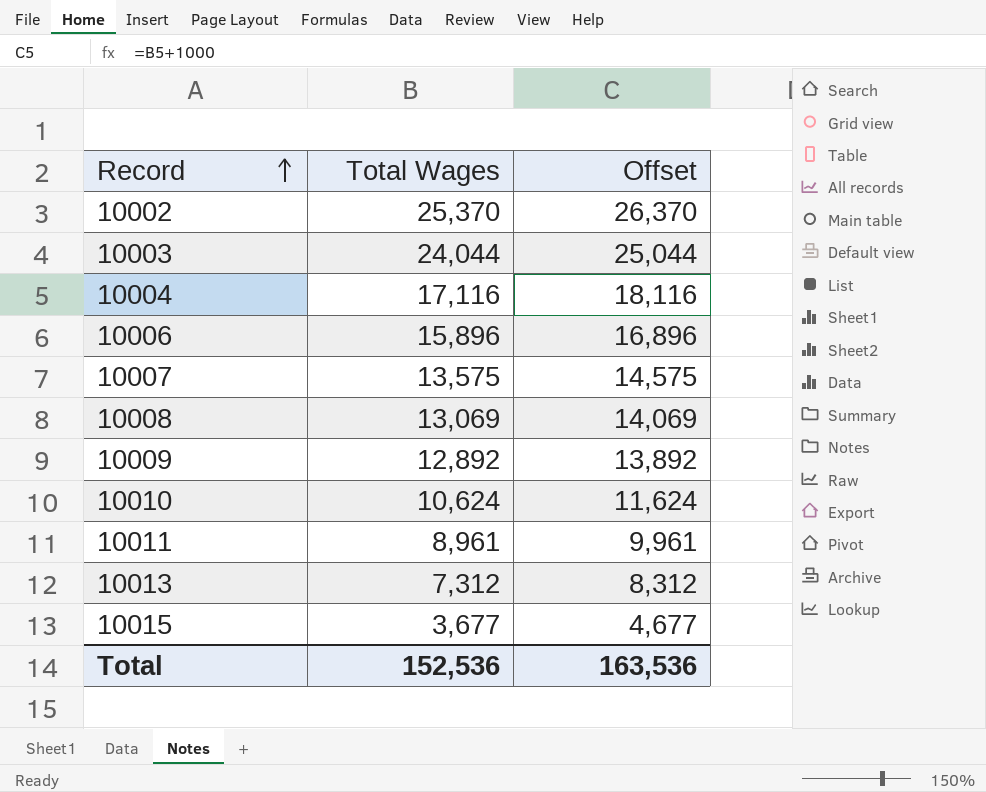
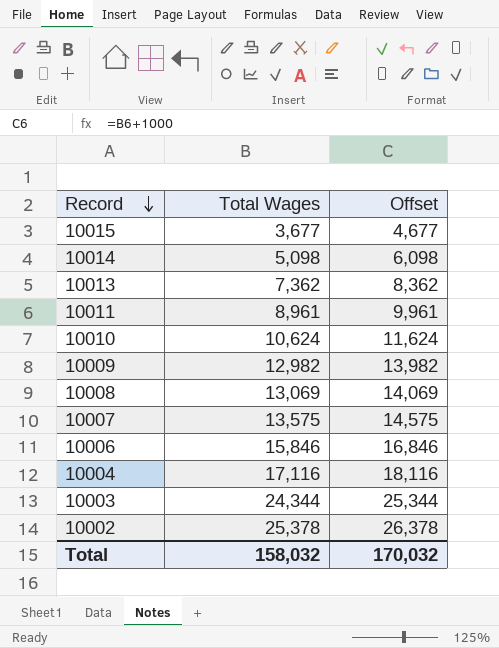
row order: Record ascending -> Record descending
row 10014: none -> 5,098 | 6,098
10013 | Total Wages: 7,312 -> 7,362
10013 | Offset: 8,312 -> 8,362
10009 | Total Wages: 12,892 -> 12,982
10009 | Offset: 13,892 -> 13,982
10006 | Total Wages: 15,896 -> 15,846
10006 | Offset: 16,896 -> 16,846
10003 | Total Wages: 24,044 -> 24,344
10003 | Offset: 25,044 -> 25,344
10002 | Total Wages: 25,370 -> 25,378
10002 | Offset: 26,370 -> 26,378
Total | Total Wages: 152,536 -> 158,032
Total | Offset: 163,536 -> 170,032

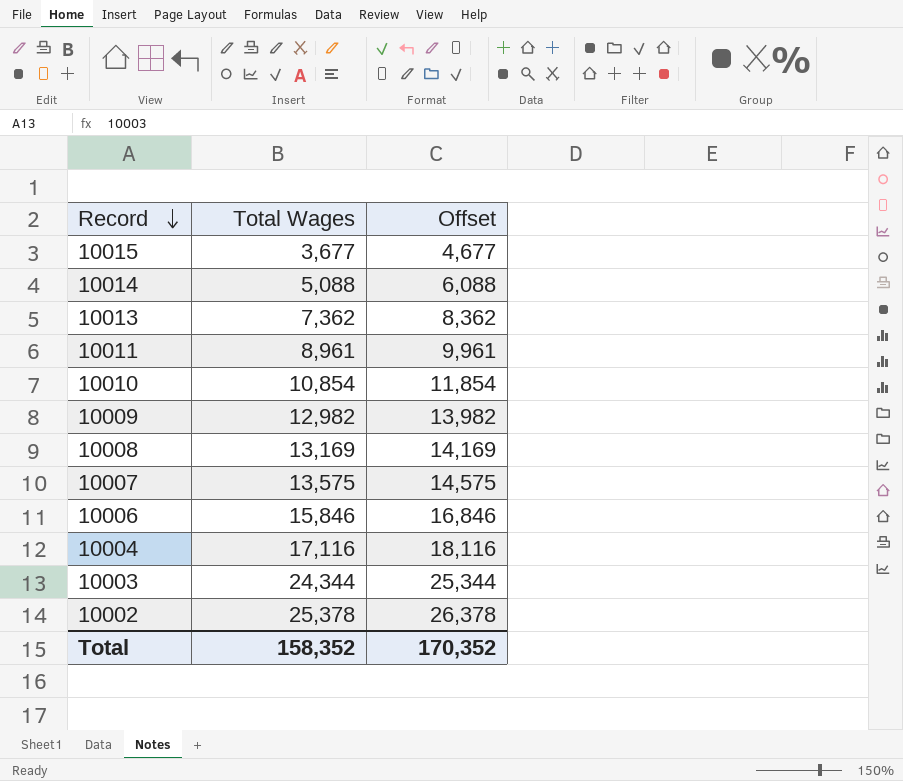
10014 | Total Wages: 5,098 -> 5,088
10014 | Offset: 6,098 -> 6,088
10010 | Total Wages: 10,624 -> 10,854
10010 | Offset: 11,624 -> 11,854
10008 | Total Wages: 13,069 -> 13,169
10008 | Offset: 14,069 -> 14,169
Total | Total Wages: 158,032 -> 158,352
Total | Offset: 170,032 -> 170,352

